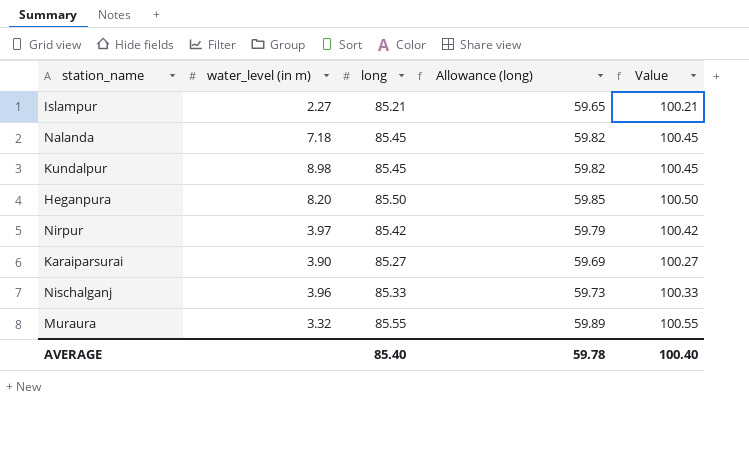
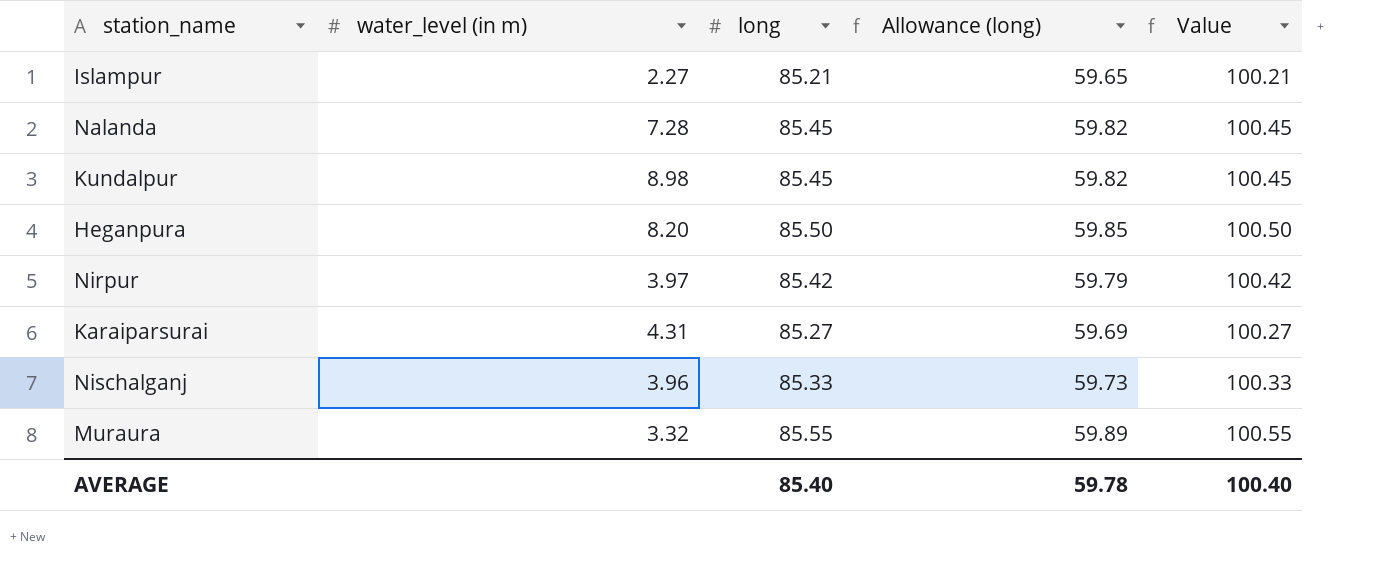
Nalanda | water_level (in m): 7.18 -> 7.28
Karaiparsurai | water_level (in m): 3.90 -> 4.31

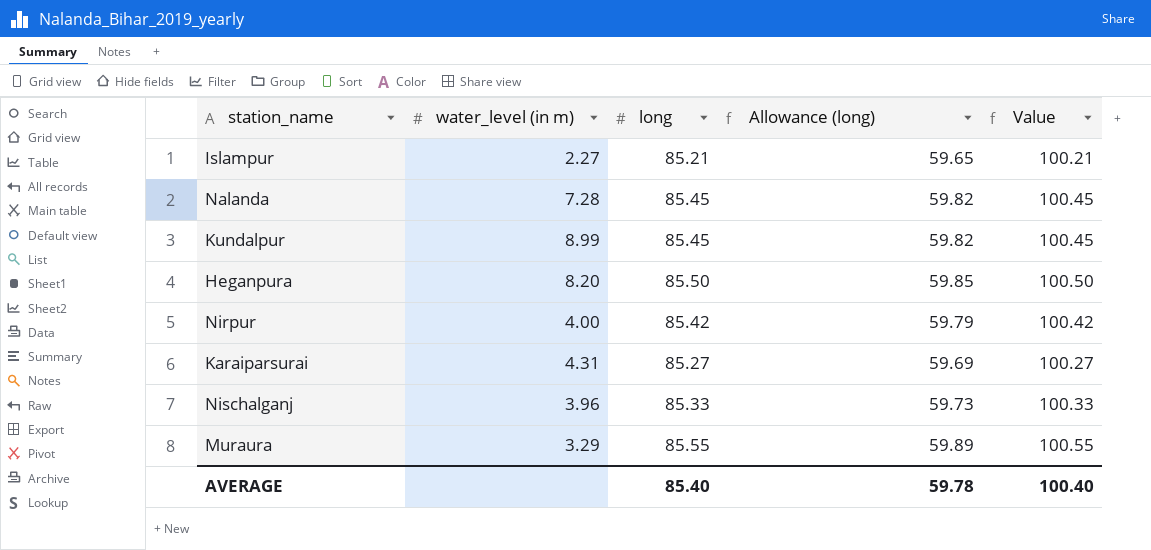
Kundalpur | water_level (in m): 8.98 -> 8.99
Nirpur | water_level (in m): 3.97 -> 4.00
Muraura | water_level (in m): 3.32 -> 3.29

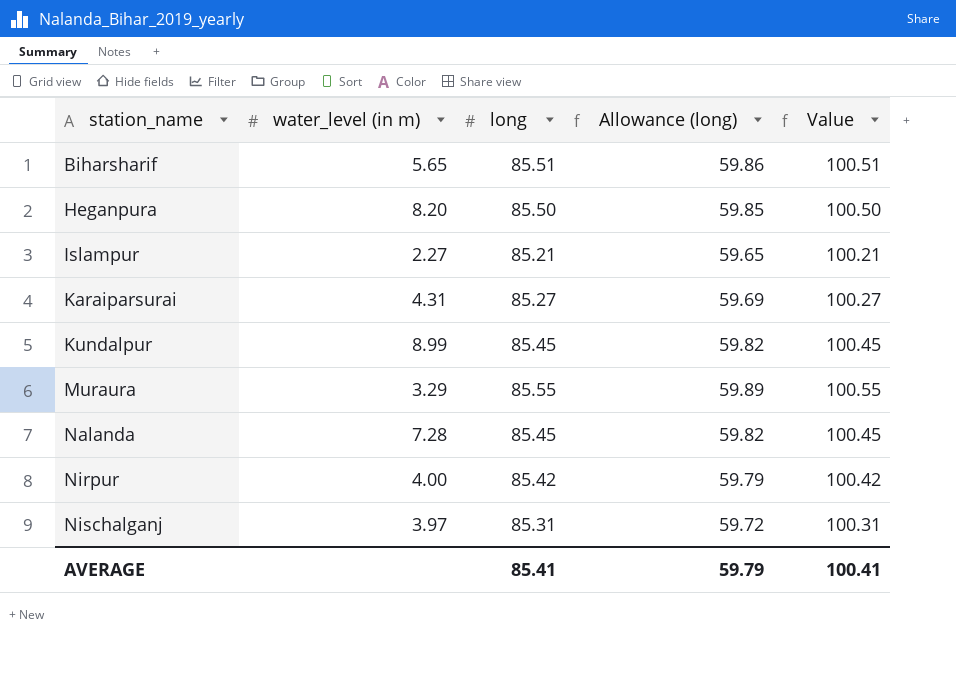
row order: none -> station_name ascending
row Biharsharif: none -> 5.65 | 85.51 | 59.86 | 100.51
Nischalganj | water_level (in m): 3.96 -> 3.97
Nischalganj | long: 85.33 -> 85.31
Nischalganj | Allowance (long): 59.73 -> 59.72
Nischalganj | Value: 100.33 -> 100.31
AVERAGE | long: 85.40 -> 85.41
AVERAGE | Allowance (long): 59.78 -> 59.79
AVERAGE | Value: 100.40 -> 100.41

